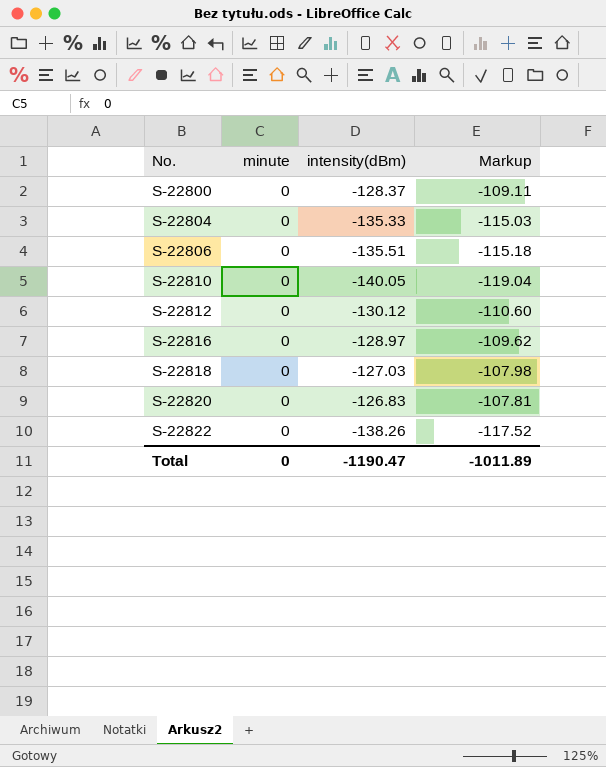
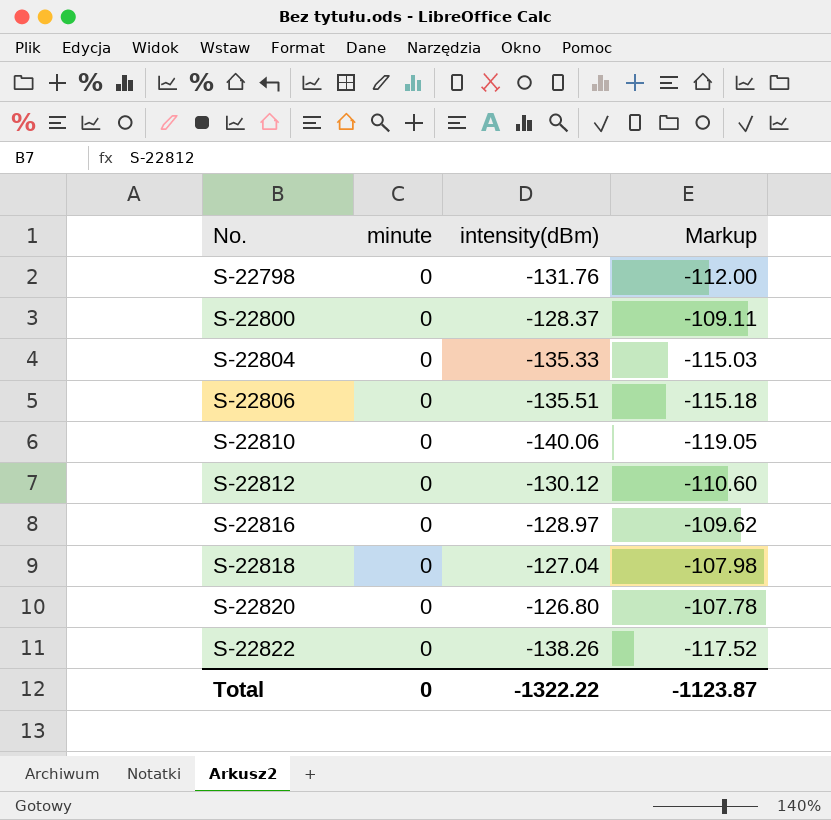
row S-22798: none -> 0 | -131.76 | -112.00
S-22810 | intensity(dBm): -140.05 -> -140.06
S-22810 | Markup: -119.04 -> -119.05
S-22818 | intensity(dBm): -127.03 -> -127.04
S-22820 | intensity(dBm): -126.83 -> -126.80
S-22820 | Markup: -107.81 -> -107.78
Total | intensity(dBm): -1190.47 -> -1322.22
Total | Markup: -1011.89 -> -1123.87

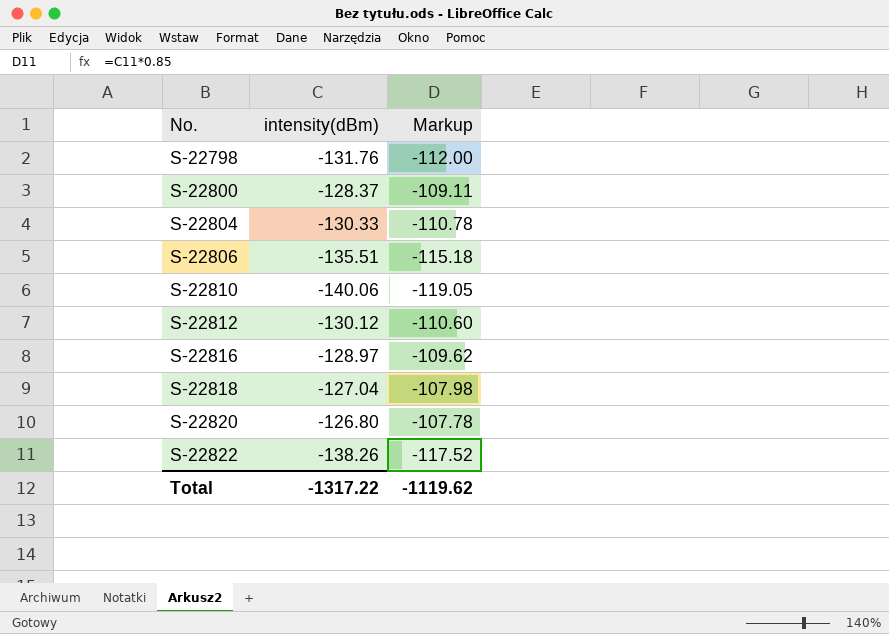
column minute | position: 2 -> none
S-22804 | intensity(dBm): -135.33 -> -130.33
S-22804 | Markup: -115.03 -> -110.78
Total | intensity(dBm): -1322.22 -> -1317.22
Total | Markup: -1123.87 -> -1119.62

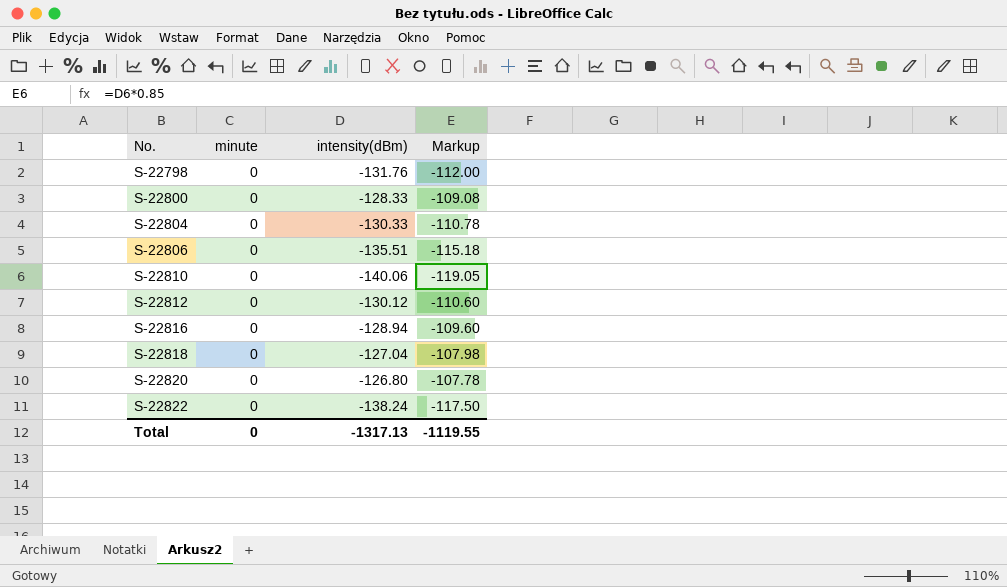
column minute | position: none -> 2
S-22800 | intensity(dBm): -128.37 -> -128.33
S-22800 | Markup: -109.11 -> -109.08
S-22816 | intensity(dBm): -128.97 -> -128.94
S-22816 | Markup: -109.62 -> -109.60
S-22822 | intensity(dBm): -138.26 -> -138.24
S-22822 | Markup: -117.52 -> -117.50
Total | intensity(dBm): -1317.22 -> -1317.13
Total | Markup: -1119.62 -> -1119.55

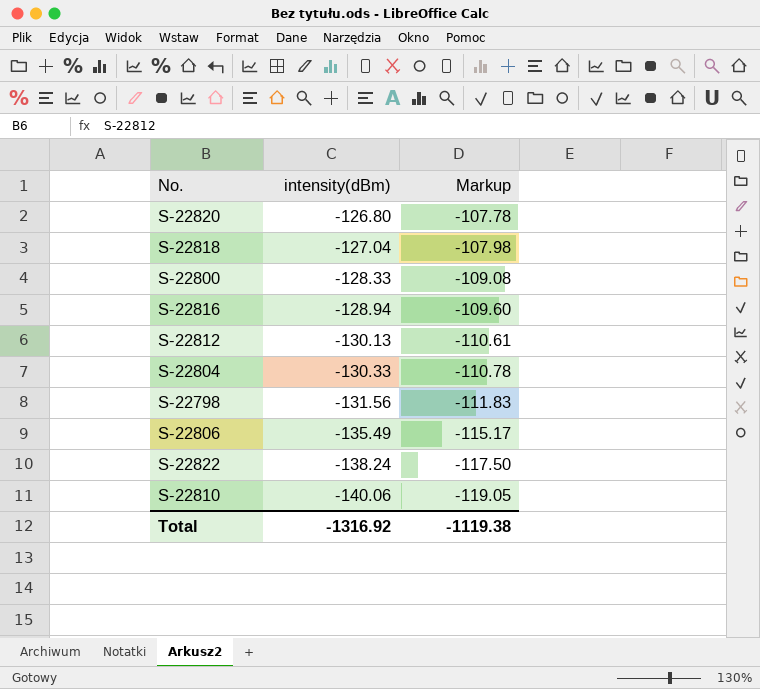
row order: No. ascending -> intensity(dBm) descending
column minute | position: 2 -> none
S-22812 | intensity(dBm): -130.12 -> -130.13
S-22812 | Markup: -110.60 -> -110.61
S-22798 | intensity(dBm): -131.76 -> -131.56
S-22798 | Markup: -112.00 -> -111.83
S-22806 | intensity(dBm): -135.51 -> -135.49
S-22806 | Markup: -115.18 -> -115.17
Total | intensity(dBm): -1317.13 -> -1316.92
Total | Markup: -1119.55 -> -1119.38

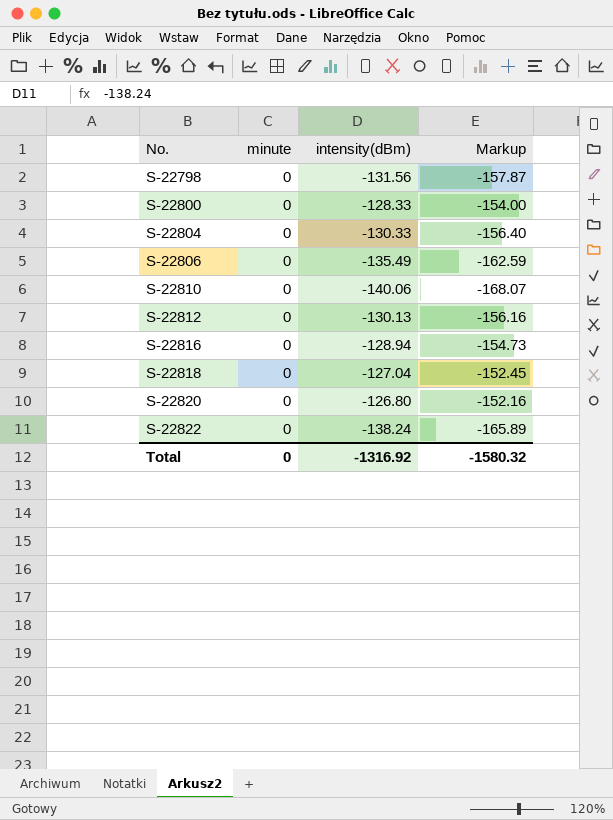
row order: intensity(dBm) descending -> No. ascending
column minute | position: none -> 2
column Markup | formula: [intensity(dBm)] * 0.85 -> [intensity(dBm)] * 1.2
Total | Markup: -1119.38 -> -1580.32

